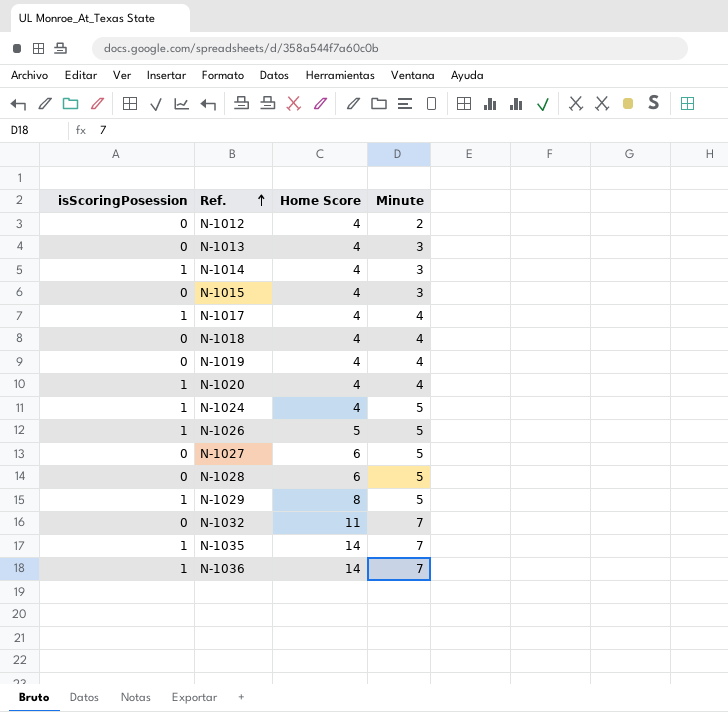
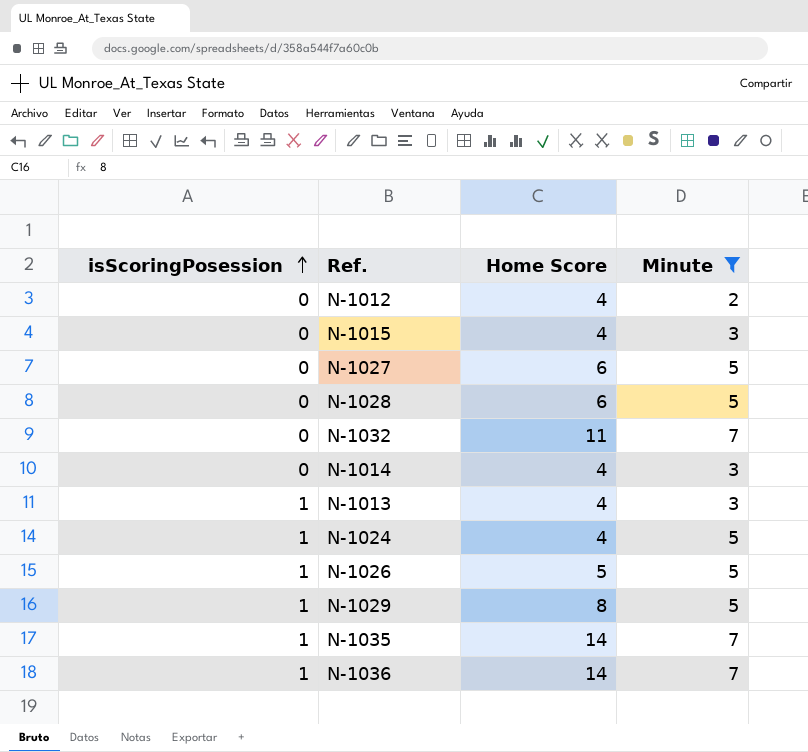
filter: none -> Minute != 4
row order: Ref. ascending -> isScoringPosession ascending
N-1014 | isScoringPosession: 1 -> 0
N-1013 | isScoringPosession: 0 -> 1

